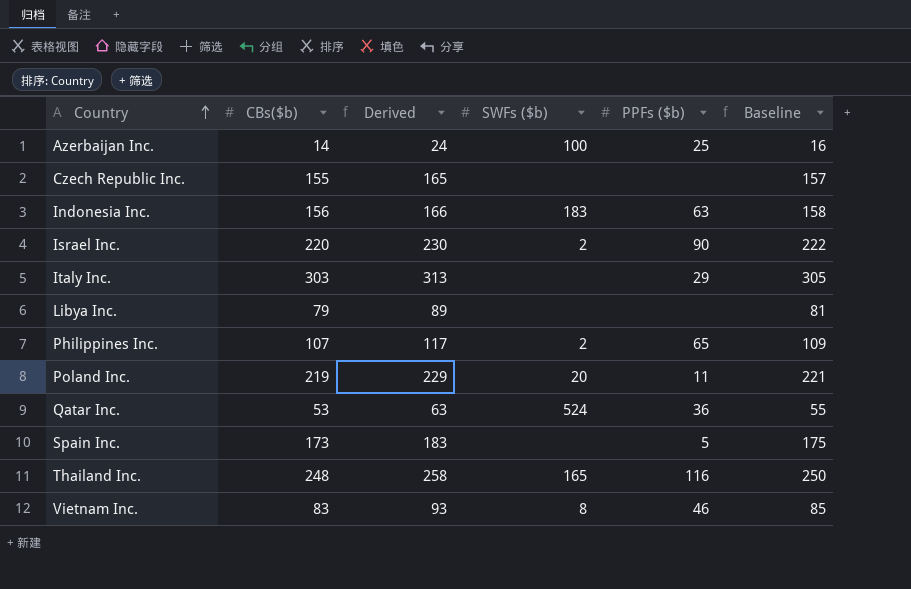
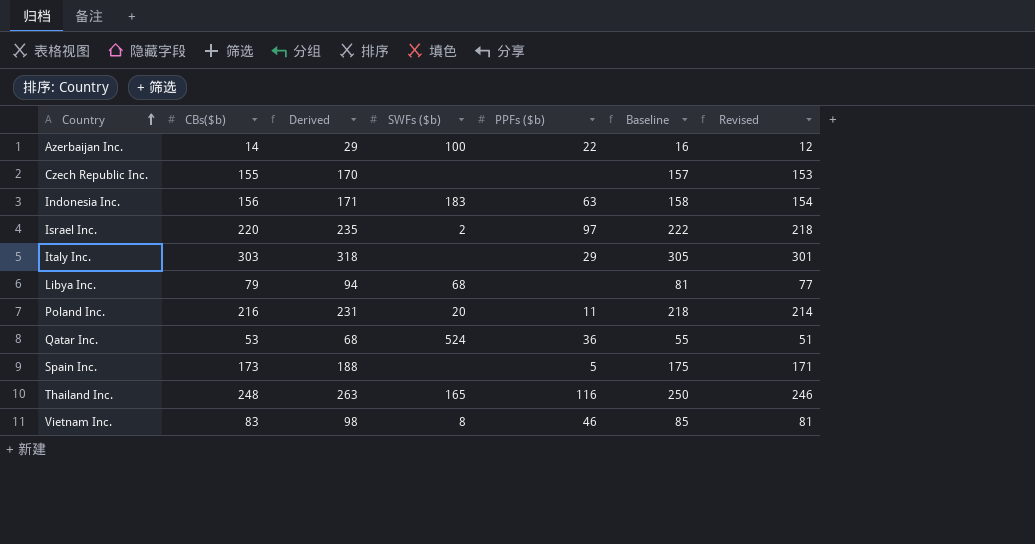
column Derived | formula: [CBs($b)] + 10 -> [CBs($b)] + 15
column Revised | formula: none -> [CBs($b)] - 2
row Philippines Inc.: 107 | 117 | 2 | 65 | 109 -> none
Azerbaijan Inc. | PPFs ($b): 25 -> 22
Israel Inc. | PPFs ($b): 90 -> 97
Libya Inc. | SWFs ($b): none -> 68
Poland Inc. | CBs($b): 219 -> 216
Poland Inc. | Baseline: 221 -> 218

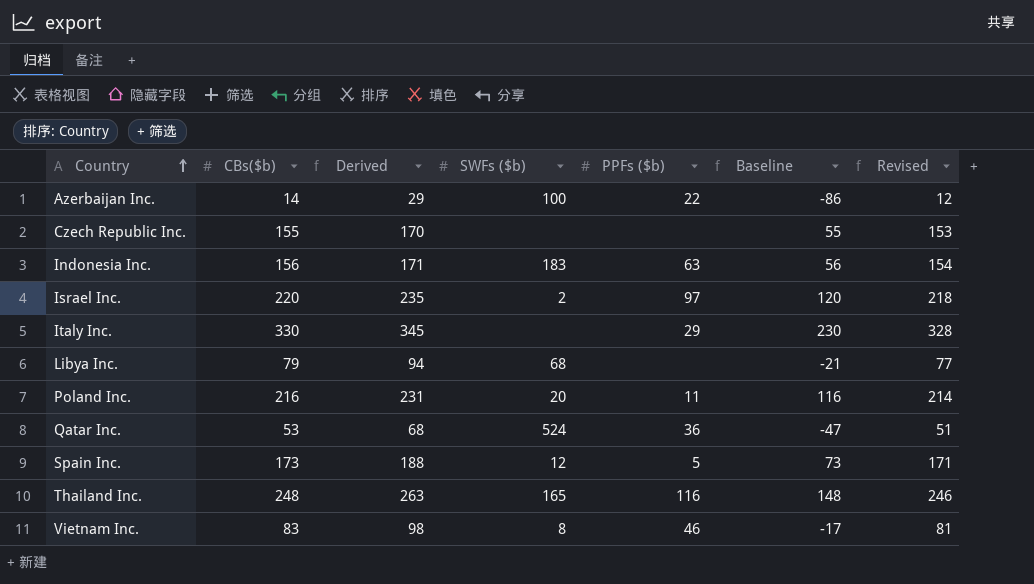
column Baseline | formula: [CBs($b)] + 2 -> [CBs($b)] - 100
Italy Inc. | CBs($b): 303 -> 330
Italy Inc. | Derived: 318 -> 345
Italy Inc. | Revised: 301 -> 328
Spain Inc. | SWFs ($b): none -> 12

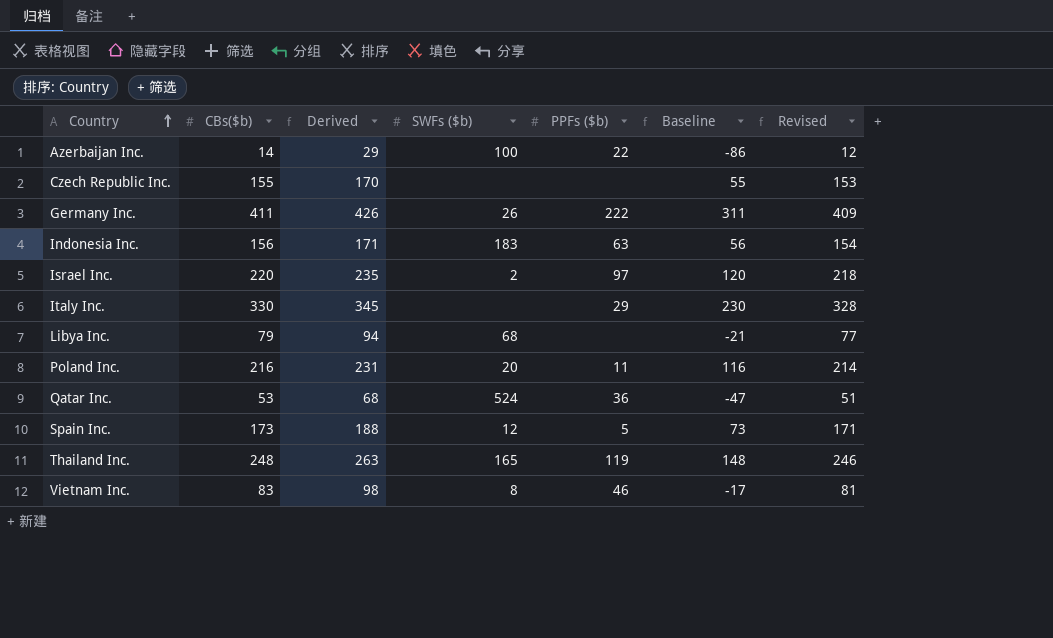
row Germany Inc.: none -> 411 | 426 | 26 | 222 | 311 | 409
Thailand Inc. | PPFs ($b): 116 -> 119

